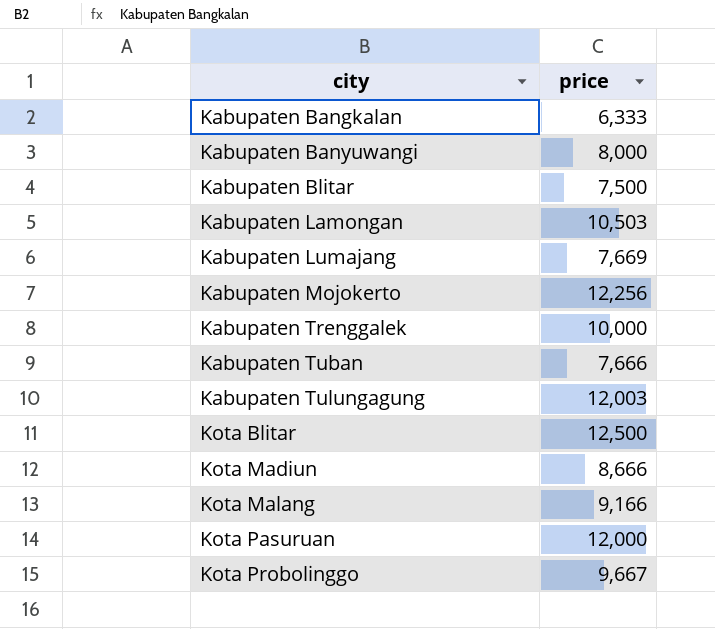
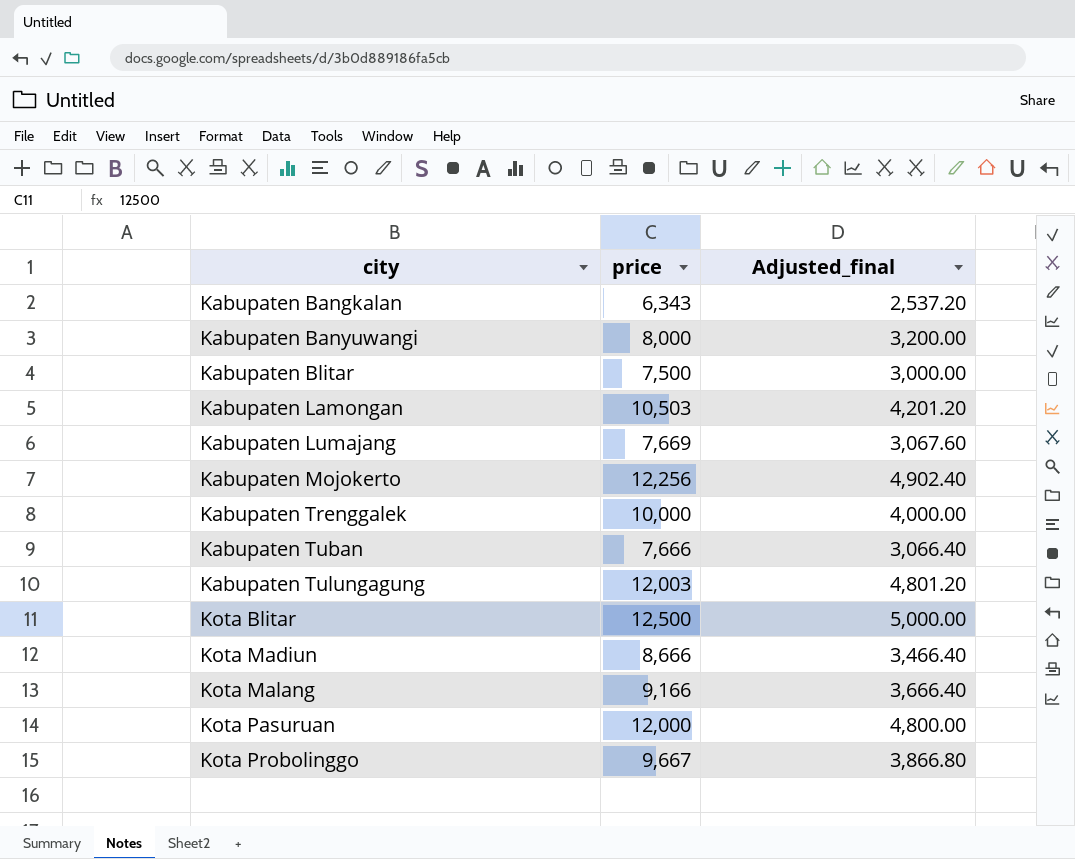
column Adjusted_final | formula: none -> [price] * 0.4
Kabupaten Bangkalan | price: 6,333 -> 6,343

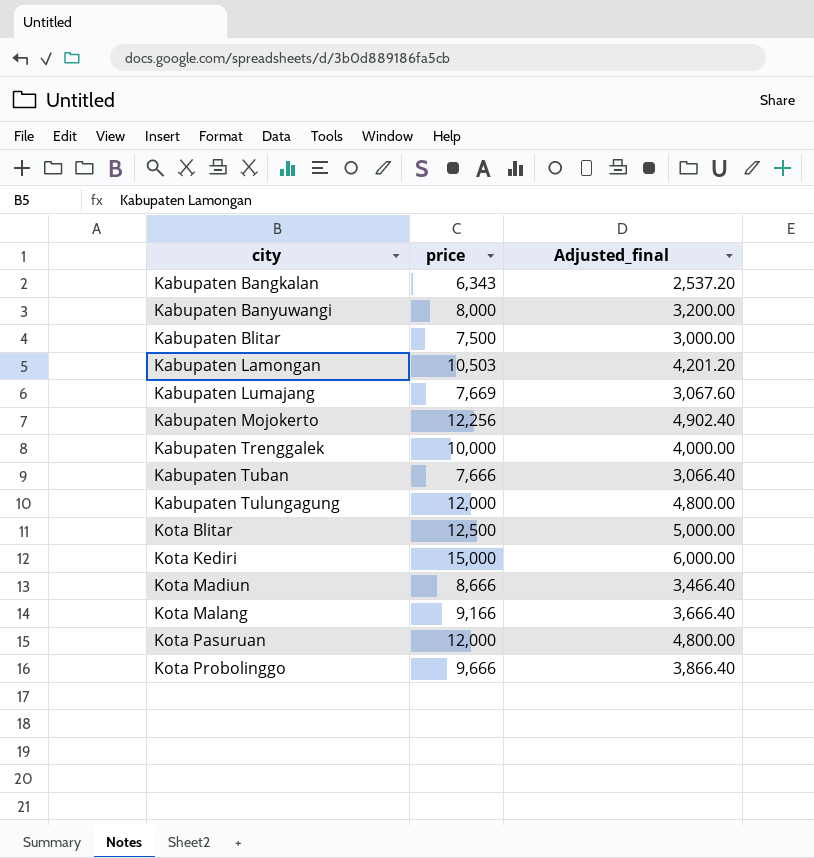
Kabupaten Tulungagung | price: 12,003 -> 12,000
Kabupaten Tulungagung | Adjusted_final: 4,801.20 -> 4,800.00
row Kota Kediri: none -> 15,000 | 6,000.00
Kota Probolinggo | price: 9,667 -> 9,666
Kota Probolinggo | Adjusted_final: 3,866.80 -> 3,866.40

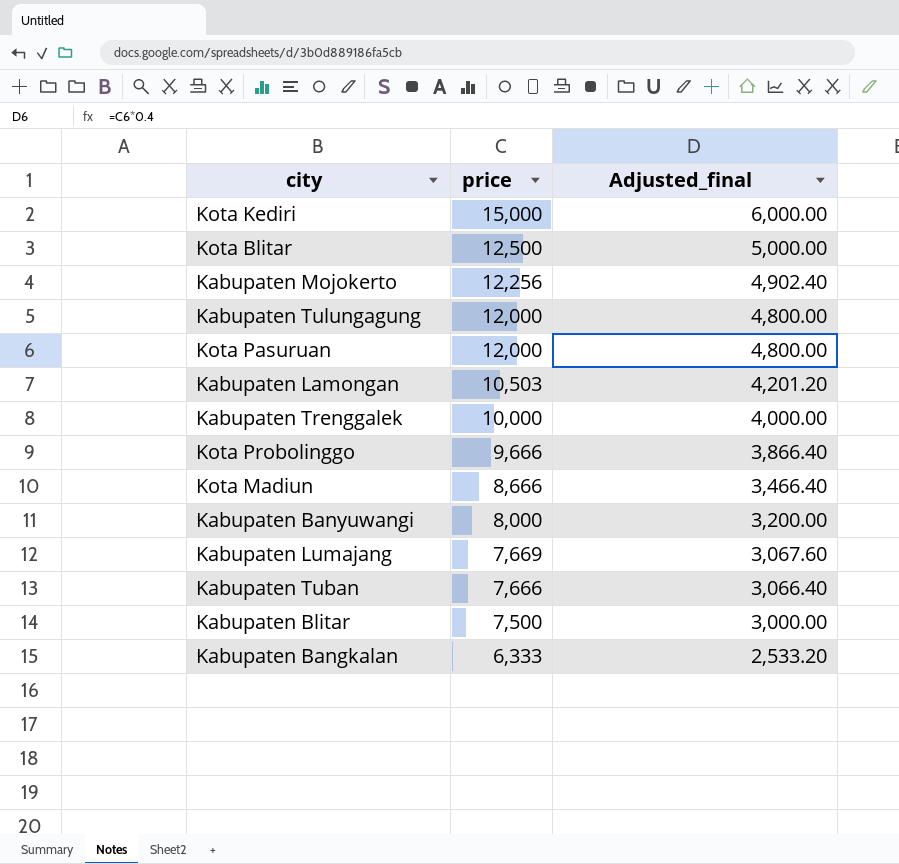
row order: city ascending -> price descending
row Kota Malang: 9,166 | 3,666.40 -> none
Kabupaten Bangkalan | price: 6,343 -> 6,333
Kabupaten Bangkalan | Adjusted_final: 2,537.20 -> 2,533.20

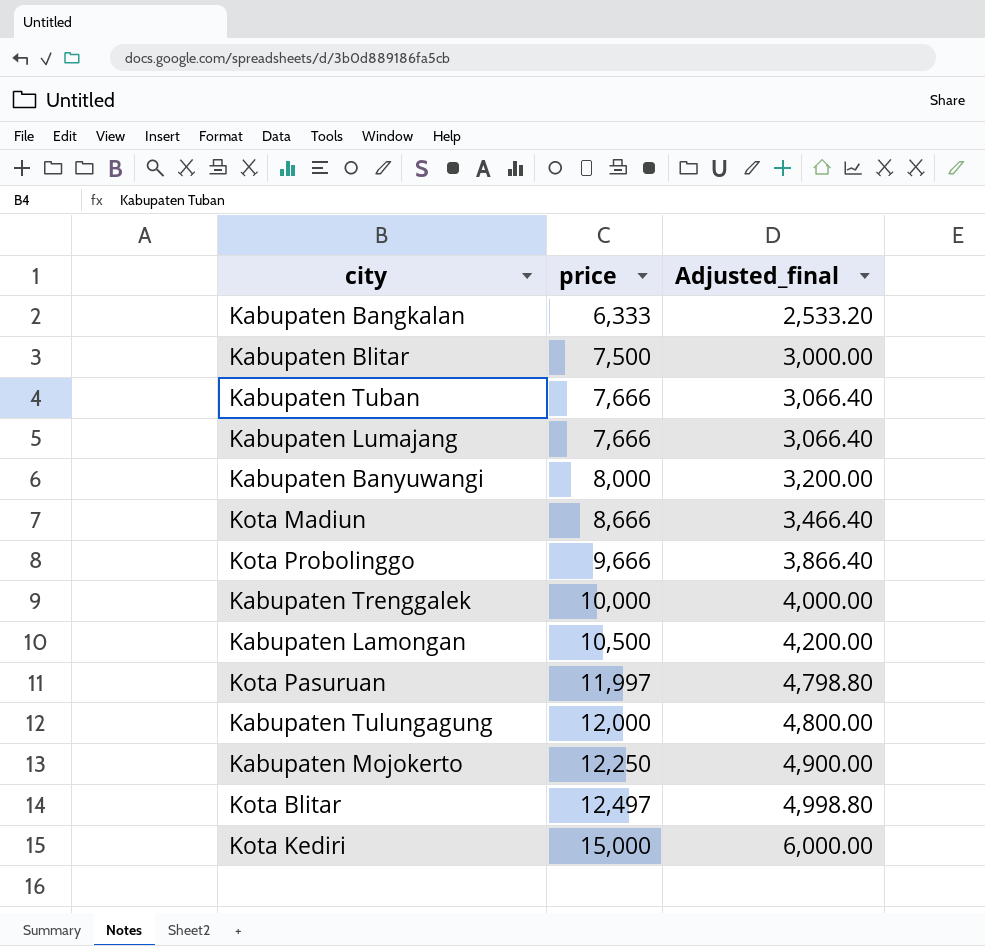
row order: price descending -> price ascending
Kabupaten Lumajang | price: 7,669 -> 7,666
Kabupaten Lumajang | Adjusted_final: 3,067.60 -> 3,066.40
Kabupaten Lamongan | price: 10,503 -> 10,500
Kabupaten Lamongan | Adjusted_final: 4,201.20 -> 4,200.00
Kota Pasuruan | price: 12,000 -> 11,997
Kota Pasuruan | Adjusted_final: 4,800.00 -> 4,798.80
Kabupaten Mojokerto | price: 12,256 -> 12,250
Kabupaten Mojokerto | Adjusted_final: 4,902.40 -> 4,900.00
Kota Blitar | price: 12,500 -> 12,497
Kota Blitar | Adjusted_final: 5,000.00 -> 4,998.80

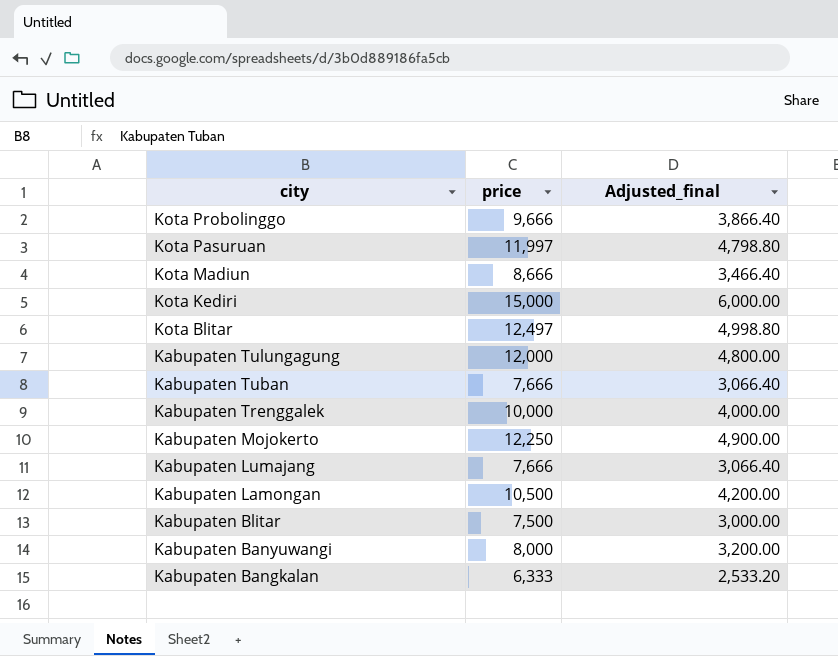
row order: price ascending -> city descending

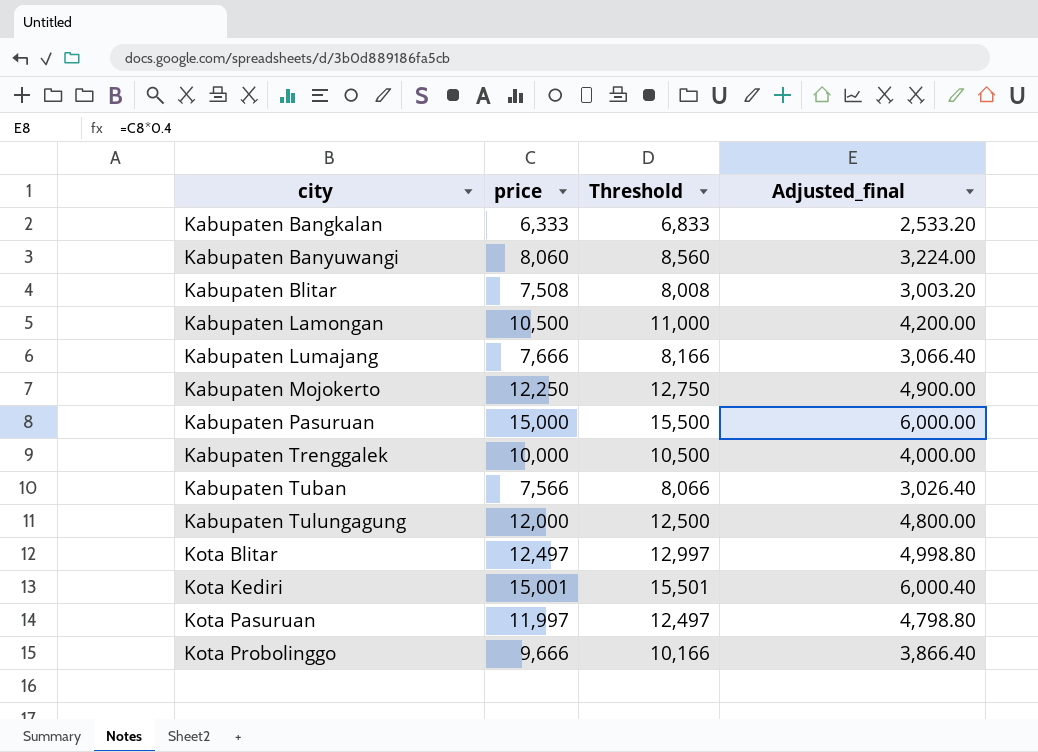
row order: city descending -> city ascending
column Threshold | formula: none -> [price] + 500
row Kota Madiun: 8,666 | 3,466.40 -> none
Kabupaten Banyuwangi | price: 8,000 -> 8,060
Kabupaten Banyuwangi | Adjusted_final: 3,200.00 -> 3,224.00
Kabupaten Blitar | price: 7,500 -> 7,508
Kabupaten Blitar | Adjusted_final: 3,000.00 -> 3,003.20
row Kabupaten Pasuruan: none -> 15,000 | 15,500 | 6,000.00
Kabupaten Tuban | price: 7,666 -> 7,566
Kabupaten Tuban | Adjusted_final: 3,066.40 -> 3,026.40
Kota Kediri | price: 15,000 -> 15,001
Kota Kediri | Adjusted_final: 6,000.00 -> 6,000.40

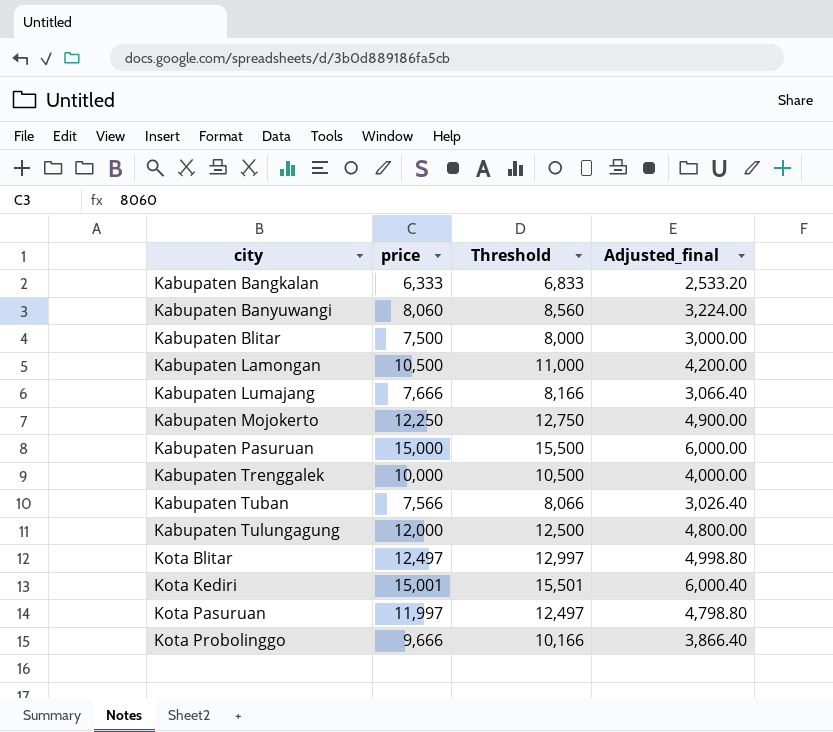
Kabupaten Blitar | price: 7,508 -> 7,500
Kabupaten Blitar | Threshold: 8,008 -> 8,000
Kabupaten Blitar | Adjusted_final: 3,003.20 -> 3,000.00

